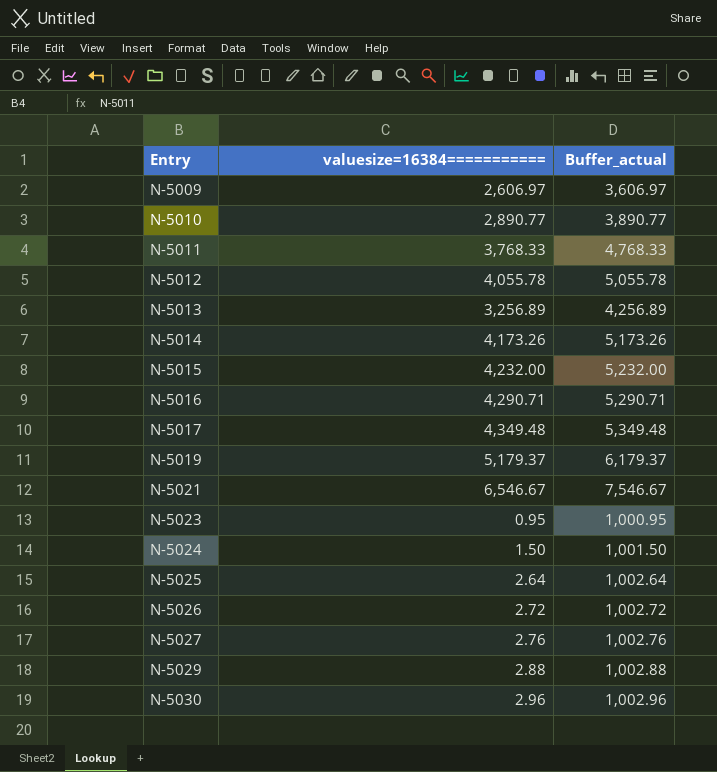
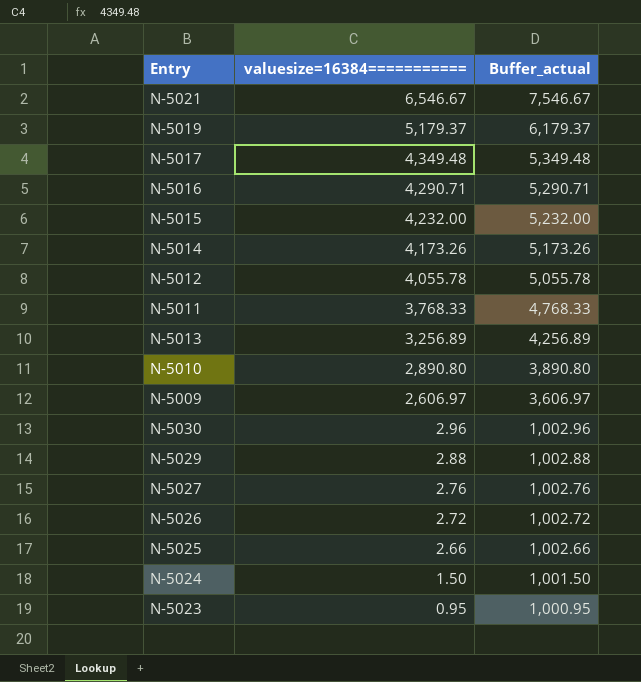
row order: Entry ascending -> valuesize=16384=========== descending
N-5010 | valuesize=16384===========: 2,890.77 -> 2,890.80
N-5010 | Buffer_actual: 3,890.77 -> 3,890.80
N-5025 | valuesize=16384===========: 2.64 -> 2.66
N-5025 | Buffer_actual: 1,002.64 -> 1,002.66

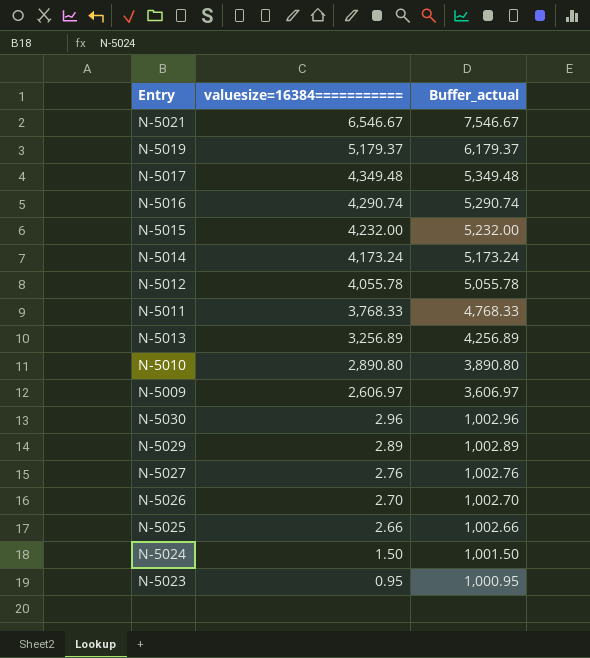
N-5016 | valuesize=16384===========: 4,290.71 -> 4,290.74
N-5016 | Buffer_actual: 5,290.71 -> 5,290.74
N-5014 | valuesize=16384===========: 4,173.26 -> 4,173.24
N-5014 | Buffer_actual: 5,173.26 -> 5,173.24
N-5029 | valuesize=16384===========: 2.88 -> 2.89
N-5029 | Buffer_actual: 1,002.88 -> 1,002.89
N-5026 | valuesize=16384===========: 2.72 -> 2.70
N-5026 | Buffer_actual: 1,002.72 -> 1,002.70

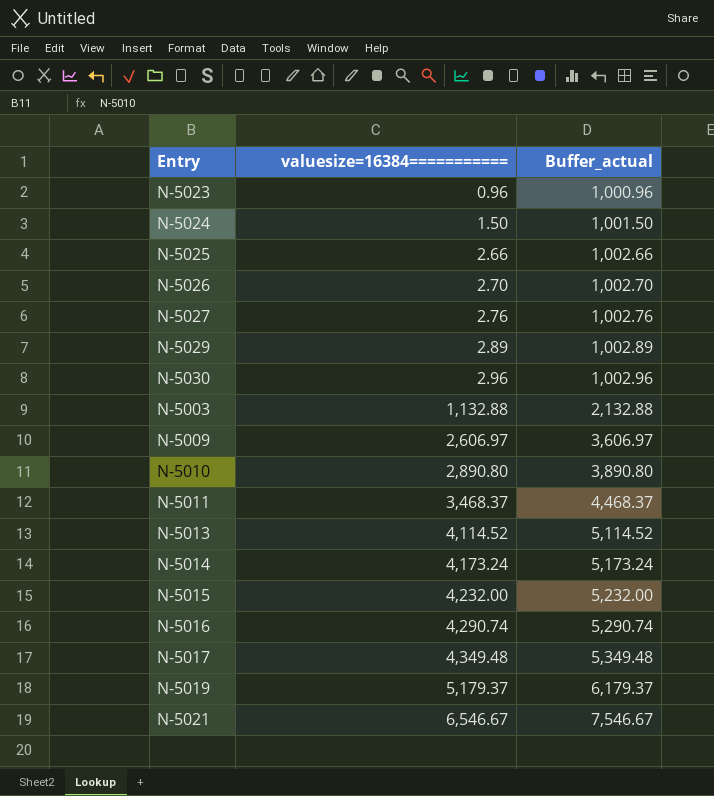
row order: valuesize=16384=========== descending -> valuesize=16384=========== ascending
row N-5012: 4,055.78 | 5,055.78 -> none
N-5023 | valuesize=16384===========: 0.95 -> 0.96
N-5023 | Buffer_actual: 1,000.95 -> 1,000.96
row N-5003: none -> 1,132.88 | 2,132.88
N-5011 | valuesize=16384===========: 3,768.33 -> 3,468.37
N-5011 | Buffer_actual: 4,768.33 -> 4,468.37
N-5013 | valuesize=16384===========: 3,256.89 -> 4,114.52
N-5013 | Buffer_actual: 4,256.89 -> 5,114.52

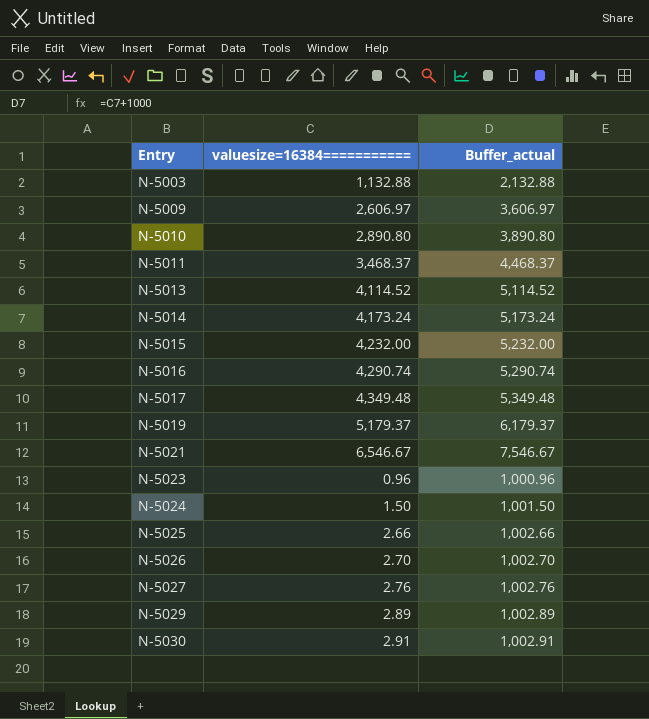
row order: valuesize=16384=========== ascending -> Entry ascending
N-5030 | valuesize=16384===========: 2.96 -> 2.91
N-5030 | Buffer_actual: 1,002.96 -> 1,002.91

